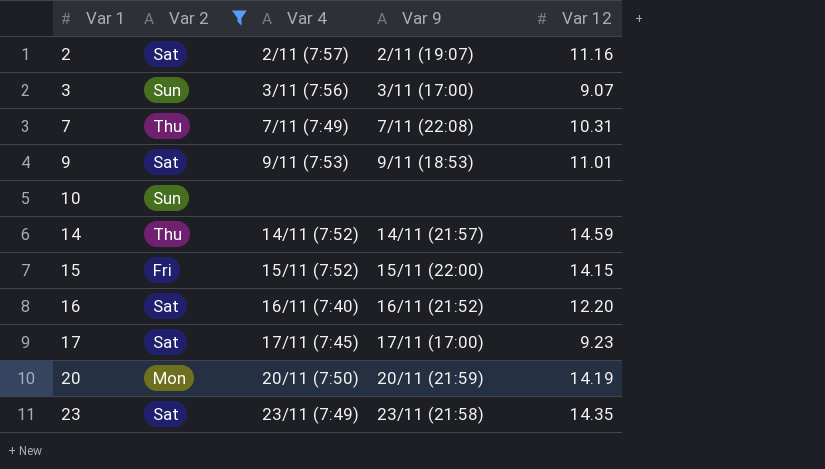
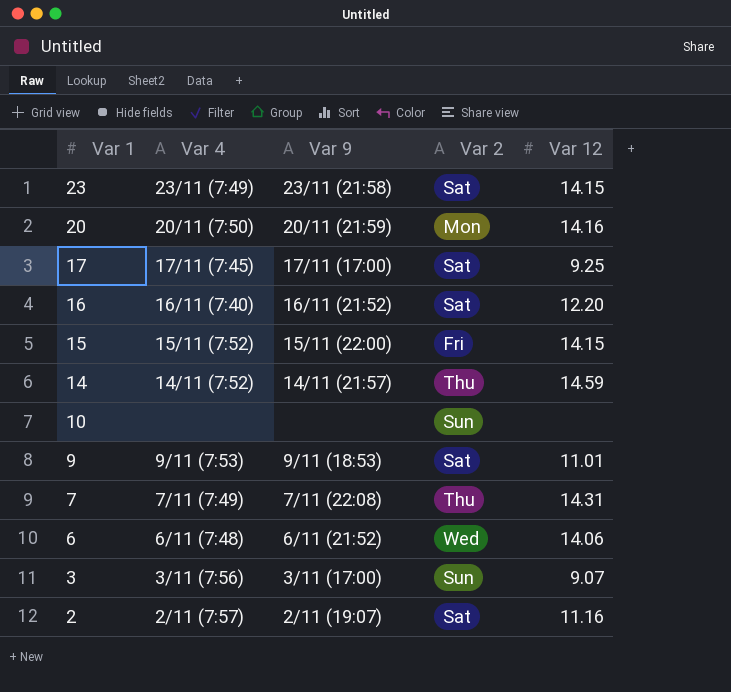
filter: Var 2 != Wed -> none
row order: Var 1 ascending -> Var 1 descending
column Var 2 | position: 2 -> 4
23 | Var 12: 14.35 -> 14.15
20 | Var 12: 14.19 -> 14.16
17 | Var 12: 9.23 -> 9.25
7 | Var 12: 10.31 -> 14.31

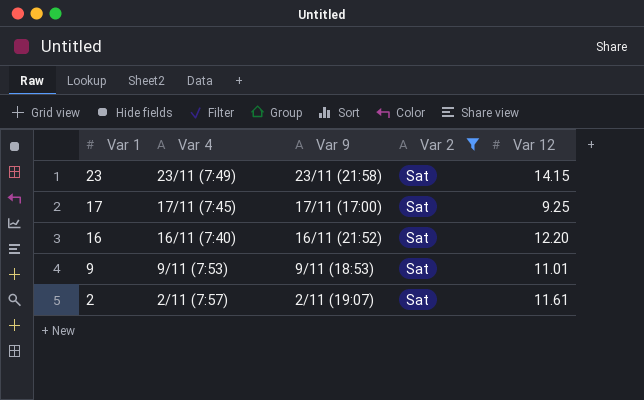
filter: none -> Var 2 = Sat
2 | Var 12: 11.16 -> 11.61

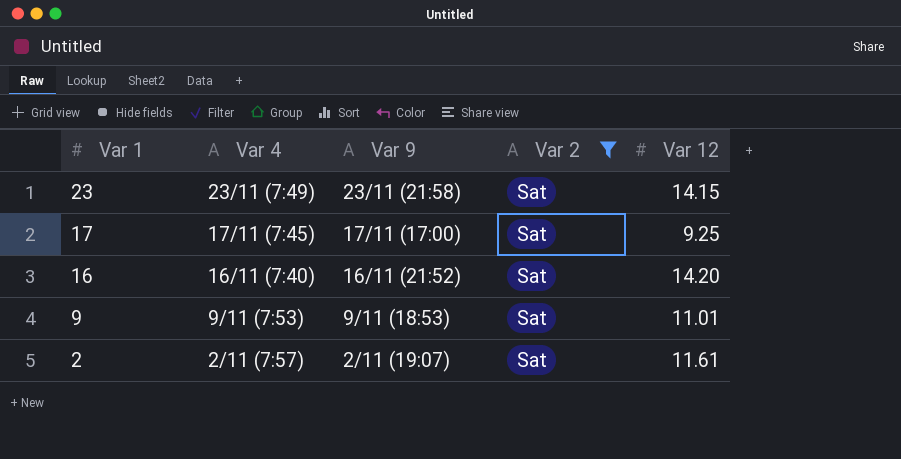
16 | Var 12: 12.20 -> 14.20

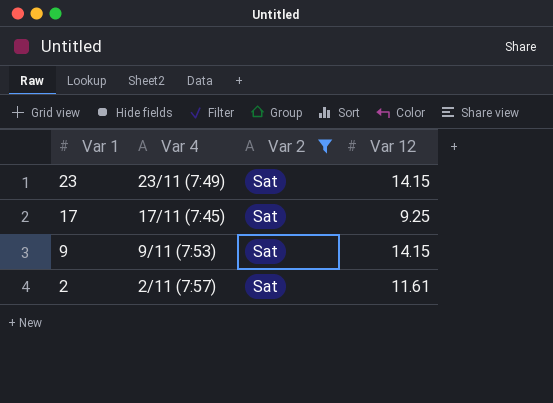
column Var 9 | position: 3 -> none
row 16: 16/11 (7:40) | 16/11 (21:52) | Sat | 14.20 -> none
9 | Var 12: 11.01 -> 14.15

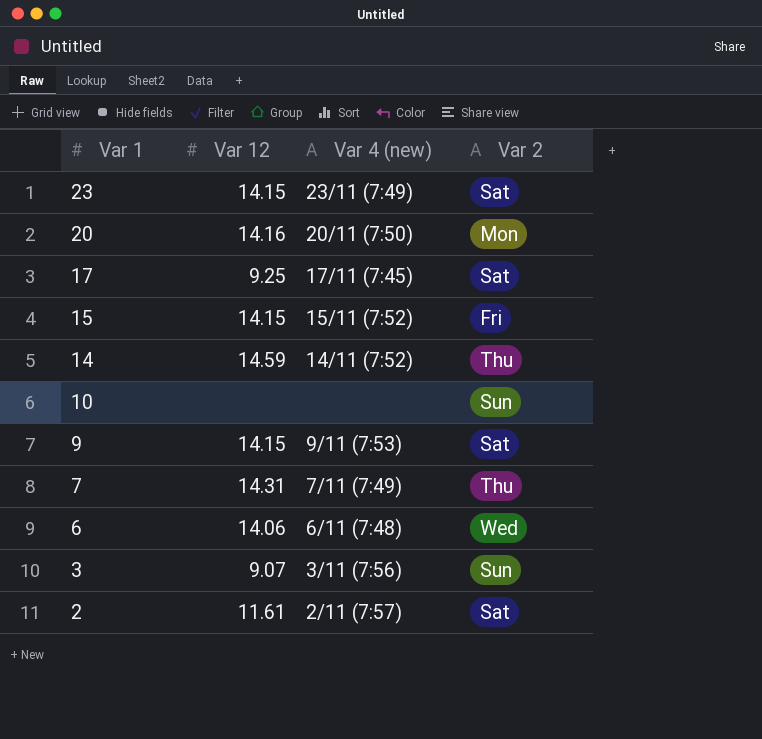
filter: Var 2 = Sat -> none
column Var 12 | position: 4 -> 2
column name: Var 4 -> Var 4 (new)

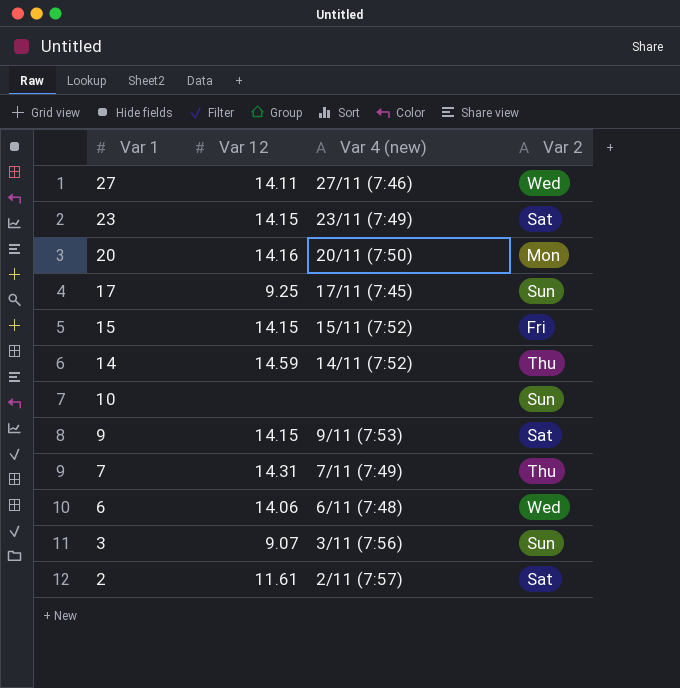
row 27: none -> 14.11 | 27/11 (7:46) | Wed
17 | Var 2: Sat -> Sun

